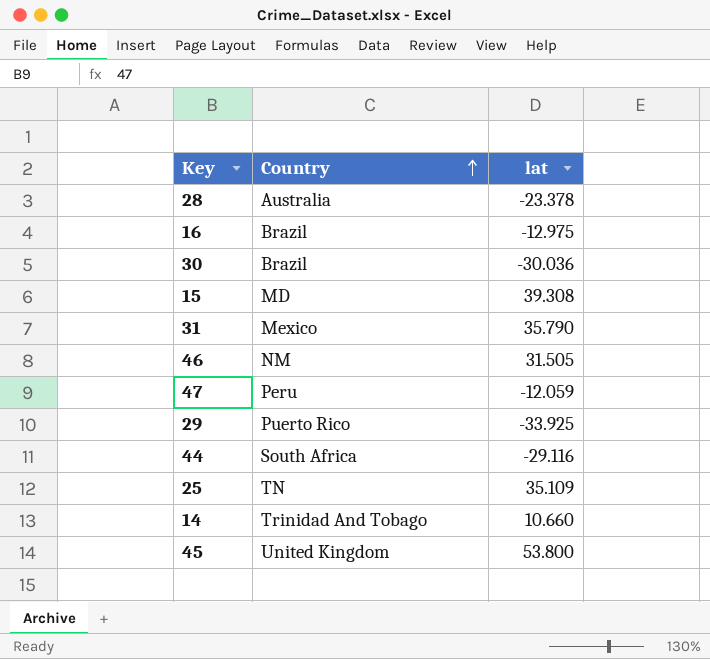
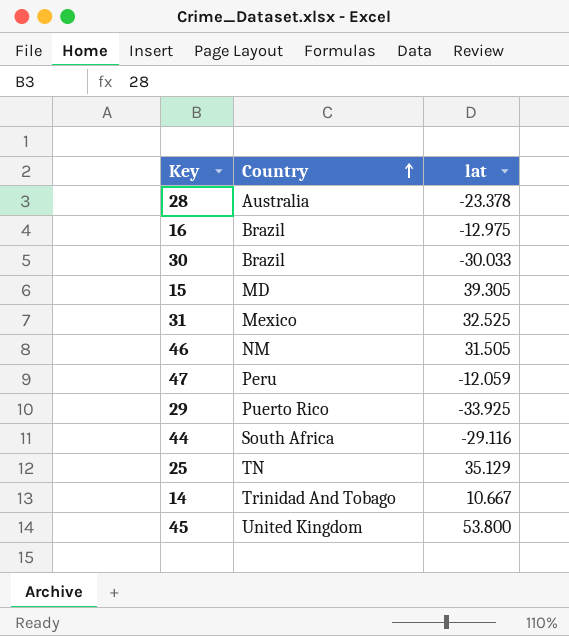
30 | lat: -30.036 -> -30.033
15 | lat: 39.308 -> 39.305
31 | lat: 35.790 -> 32.525
25 | lat: 35.109 -> 35.129
14 | lat: 10.660 -> 10.667

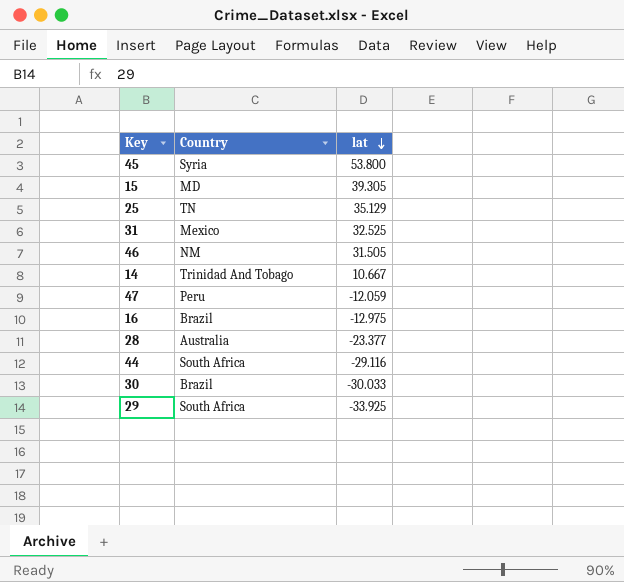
row order: Country ascending -> lat descending
45 | Country: United Kingdom -> Syria
28 | lat: -23.378 -> -23.377
29 | Country: Puerto Rico -> South Africa

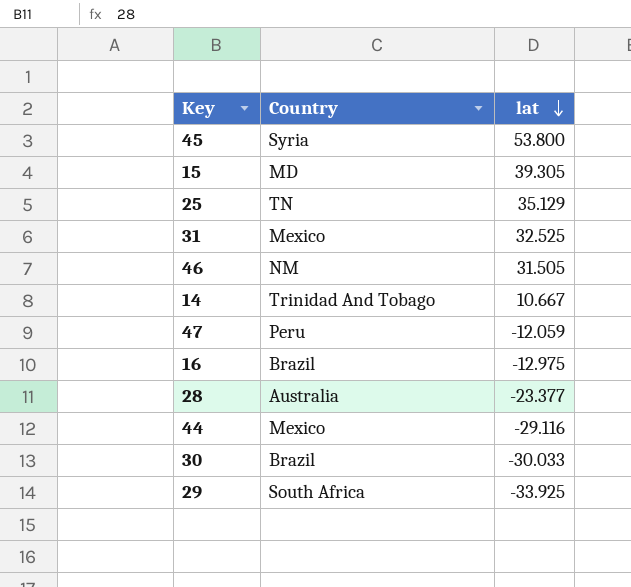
44 | Country: South Africa -> Mexico

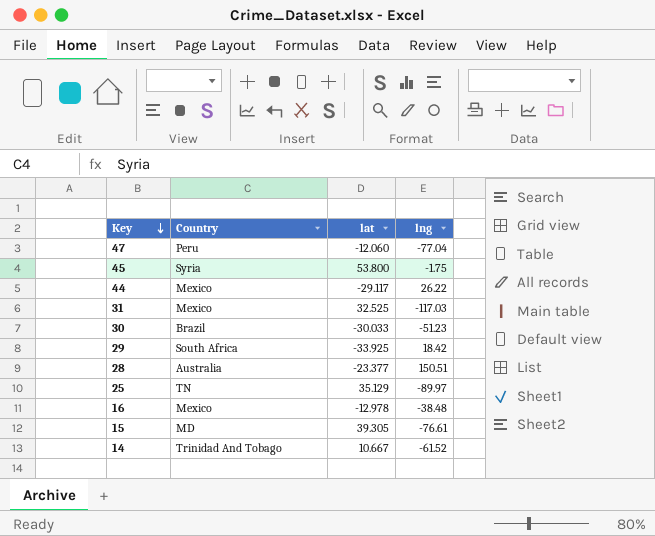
row order: lat descending -> Key descending
column lng | position: none -> 4
row 46: NM | 31.505 -> none
47 | lat: -12.059 -> -12.060
44 | lat: -29.116 -> -29.117
16 | Country: Brazil -> Mexico
16 | lat: -12.975 -> -12.978

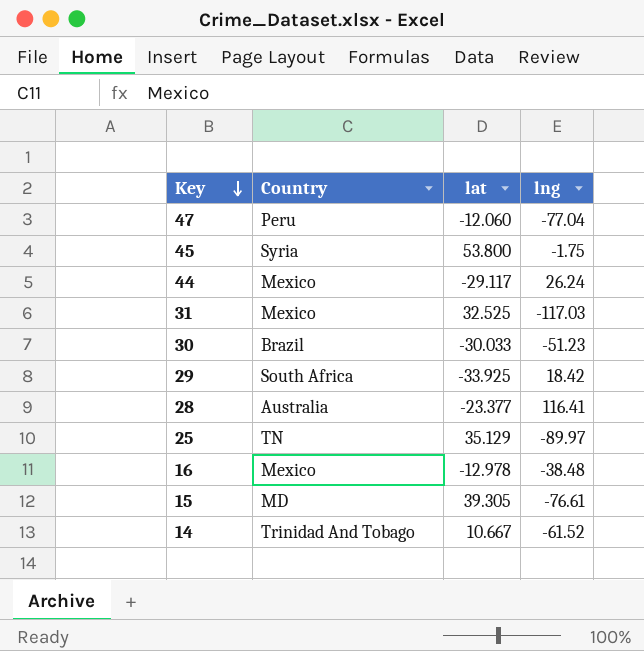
44 | lng: 26.22 -> 26.24
28 | lng: 150.51 -> 116.41

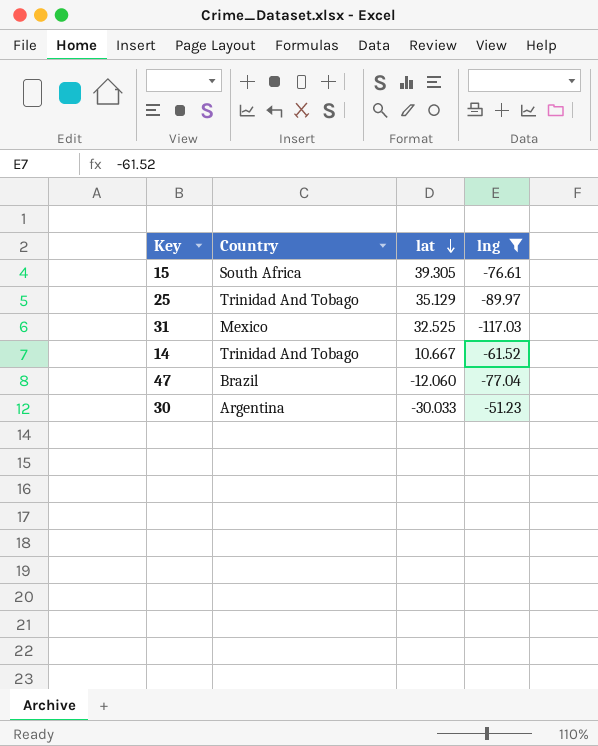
filter: none -> lng <= -51.23
row order: Key descending -> lat descending
15 | Country: MD -> South Africa
25 | Country: TN -> Trinidad And Tobago
47 | Country: Peru -> Brazil
30 | Country: Brazil -> Argentina

